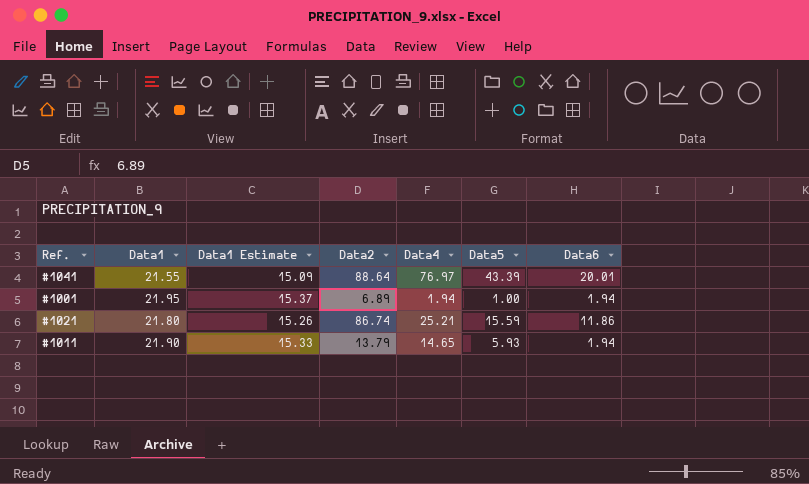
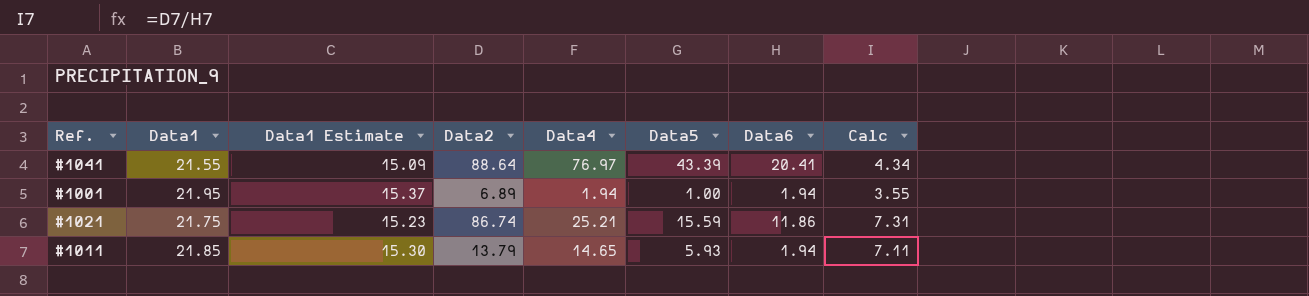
column Calc | formula: none -> [Data2] / [Data6]
#1041 | Data6: 20.01 -> 20.41
#1021 | Data1: 21.80 -> 21.75
#1021 | Data1 Estimate: 15.26 -> 15.23
#1011 | Data1: 21.90 -> 21.85
#1011 | Data1 Estimate: 15.33 -> 15.30

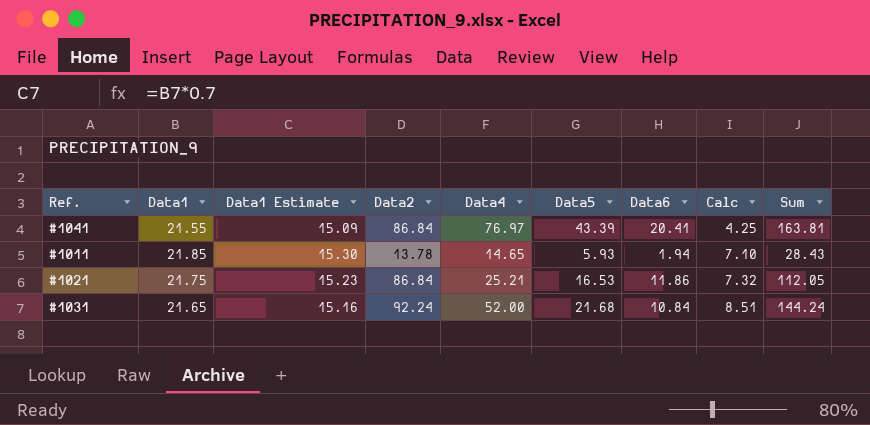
row order: none -> Calc ascending
column Sum | formula: none -> [Data2] + [Data4]
row #1001: 21.95 | 15.37 | 6.89 | 1.94 | 1.00 | 1.94 | 3.55 -> none
#1041 | Data2: 88.64 -> 86.84
#1041 | Calc: 4.34 -> 4.25
#1011 | Data2: 13.79 -> 13.78
#1011 | Calc: 7.11 -> 7.10
#1021 | Data2: 86.74 -> 86.84
#1021 | Data5: 15.59 -> 16.53
#1021 | Calc: 7.31 -> 7.32
row #1031: none -> 21.65 | 15.16 | 92.24 | 52.00 | 21.68 | 10.84 | 8.51 | 144.24

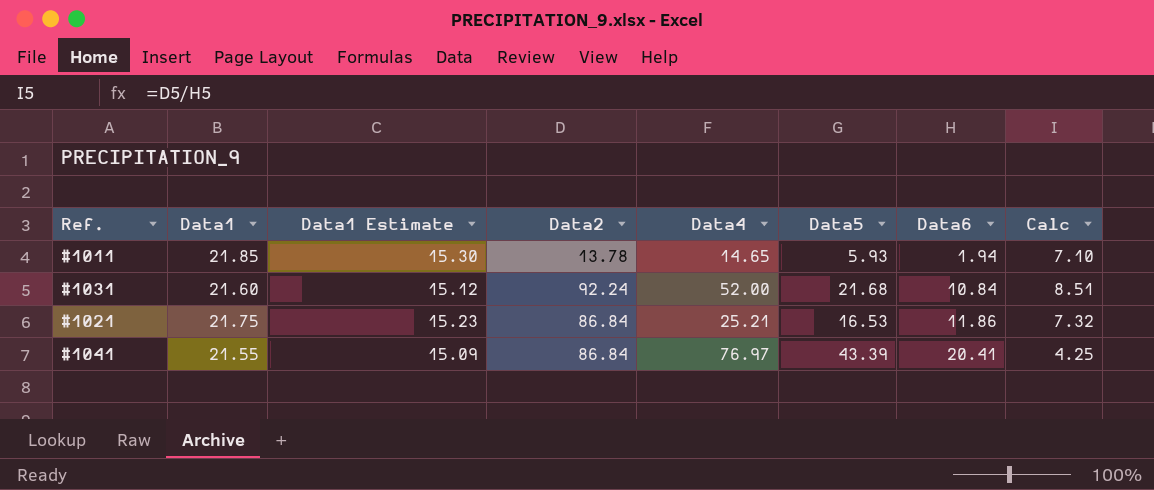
row order: Calc ascending -> Data6 ascending
column Sum | formula: [Data2] + [Data4] -> none
#1031 | Data1: 21.65 -> 21.60
#1031 | Data1 Estimate: 15.16 -> 15.12

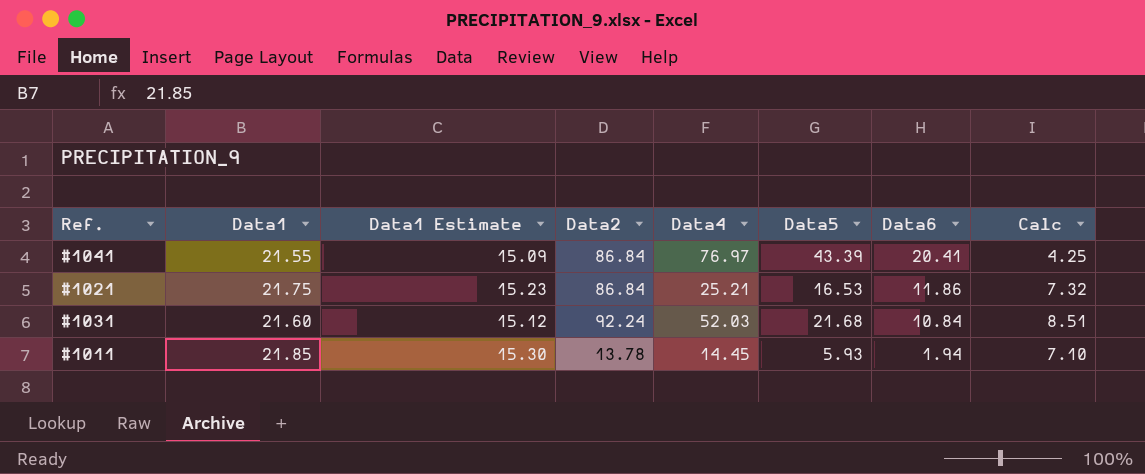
row order: Data6 ascending -> Data6 descending
#1031 | Data4: 52.00 -> 52.03
#1011 | Data4: 14.65 -> 14.45

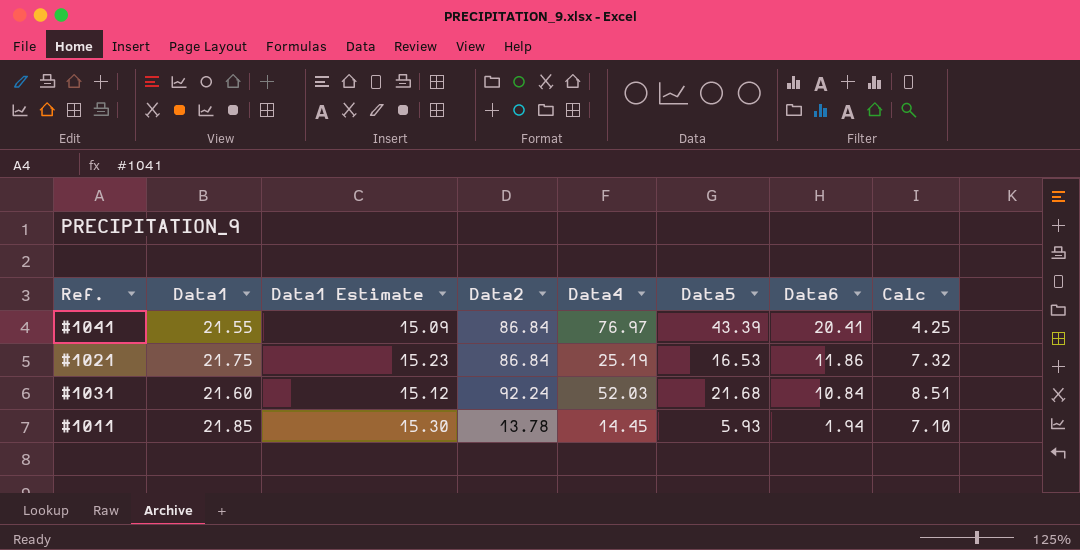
#1021 | Data4: 25.21 -> 25.19

